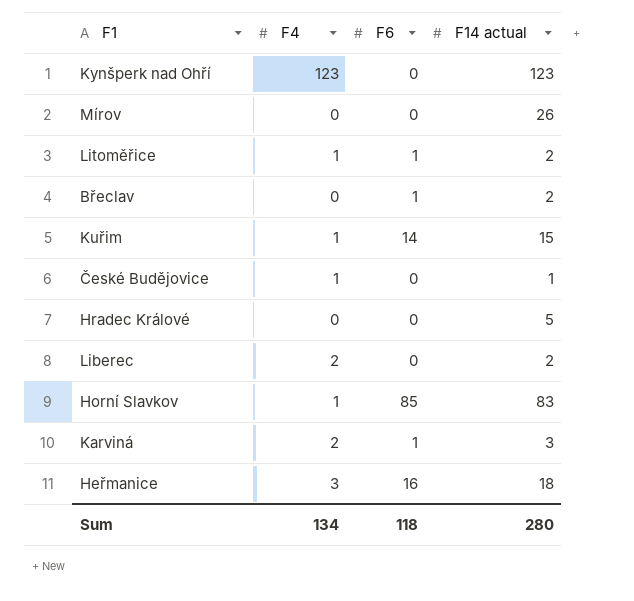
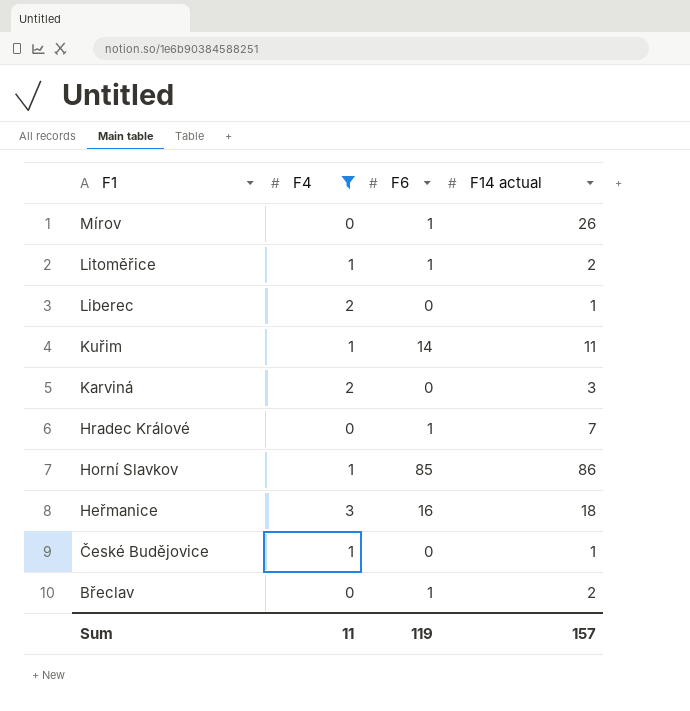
filter: none -> F4 != 123
row order: none -> F1 descending
Mírov | F6: 0 -> 1
Liberec | F14 actual: 2 -> 1
Kuřim | F14 actual: 15 -> 11
Karviná | F6: 1 -> 0
Hradec Králové | F6: 0 -> 1
Hradec Králové | F14 actual: 5 -> 7
Horní Slavkov | F14 actual: 83 -> 86
Sum | F4: 134 -> 11
Sum | F6: 118 -> 119
Sum | F14 actual: 280 -> 157

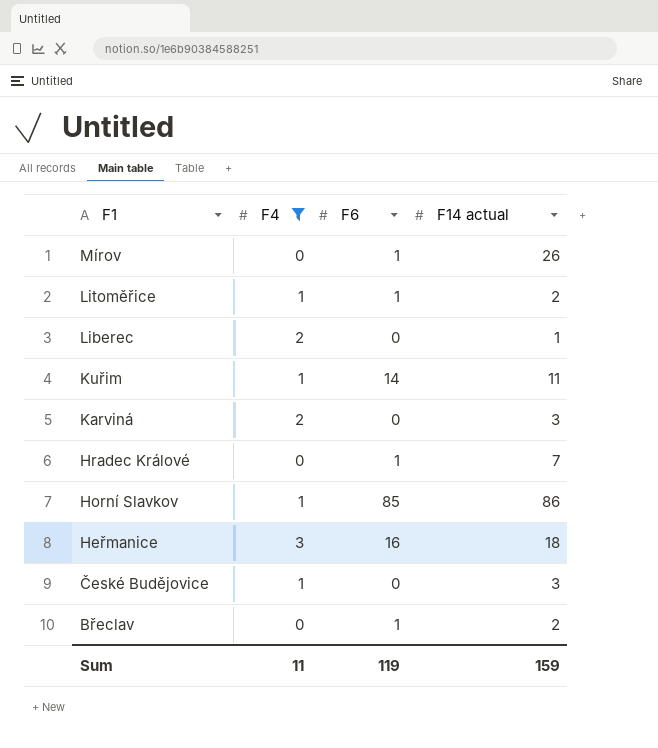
České Budějovice | F14 actual: 1 -> 3
Sum | F14 actual: 157 -> 159

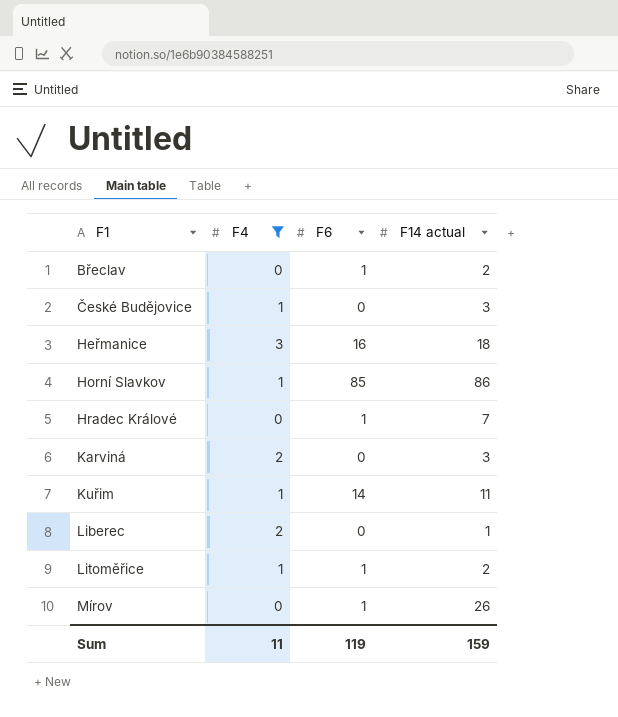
row order: F1 descending -> F1 ascending

